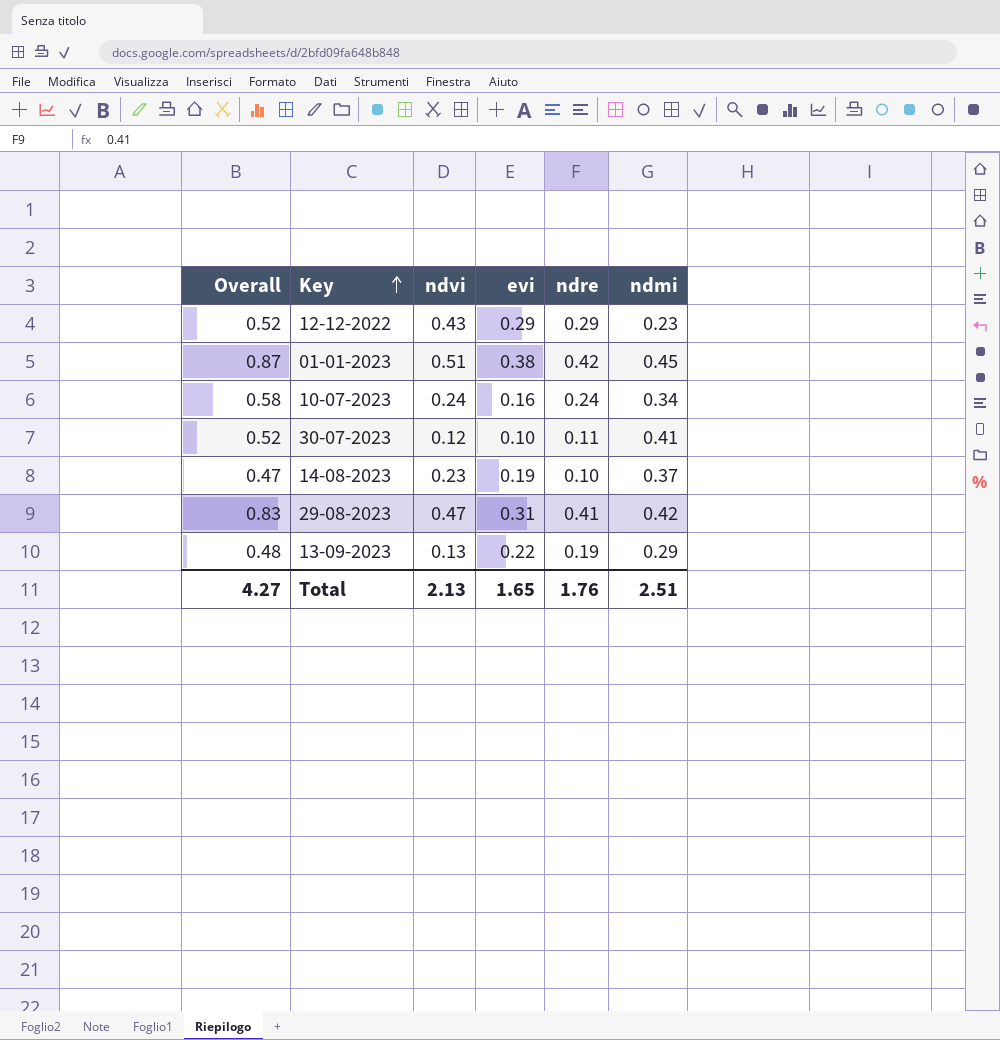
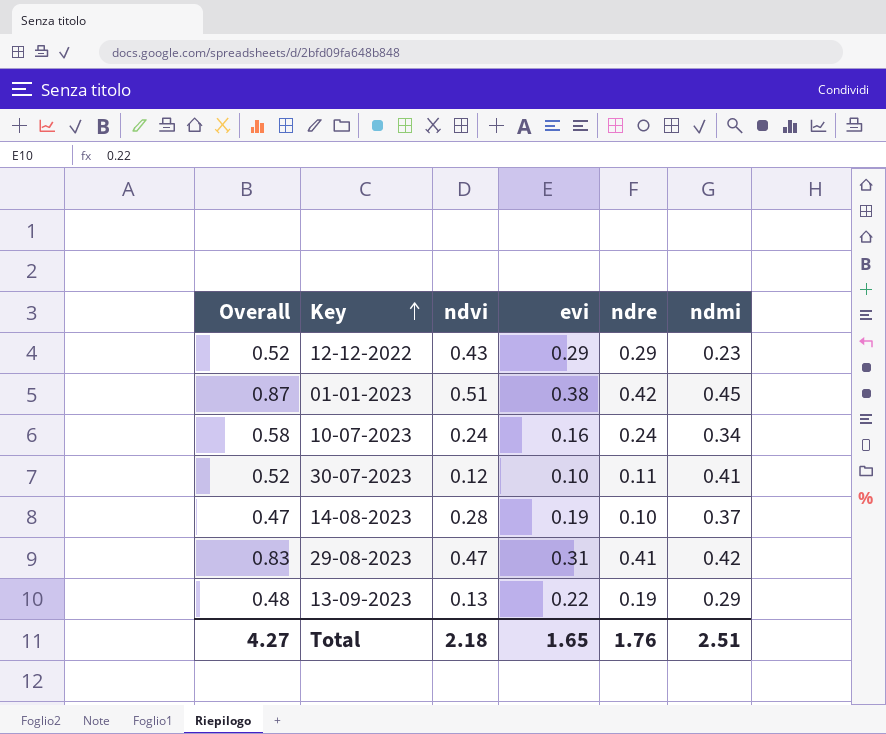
14-08-2023 | ndvi: 0.23 -> 0.28
Total | ndvi: 2.13 -> 2.18

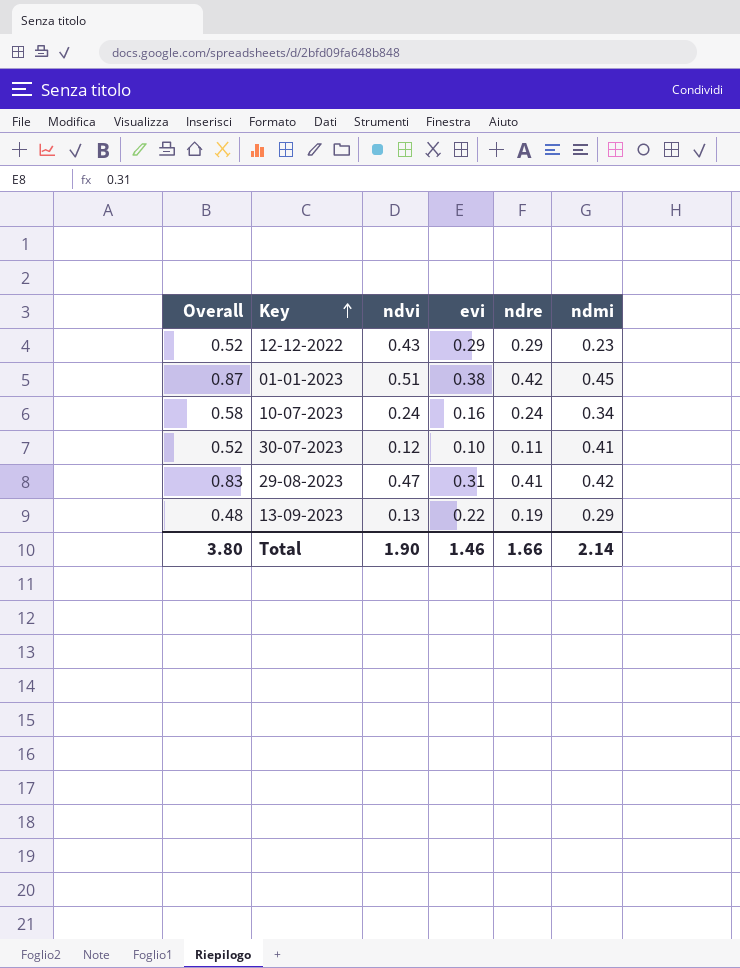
row 14-08-2023: 0.47 | 0.28 | 0.19 | 0.10 | 0.37 -> none
Total | Overall: 4.27 -> 3.80
Total | ndvi: 2.18 -> 1.90
Total | evi: 1.65 -> 1.46
Total | ndre: 1.76 -> 1.66
Total | ndmi: 2.51 -> 2.14

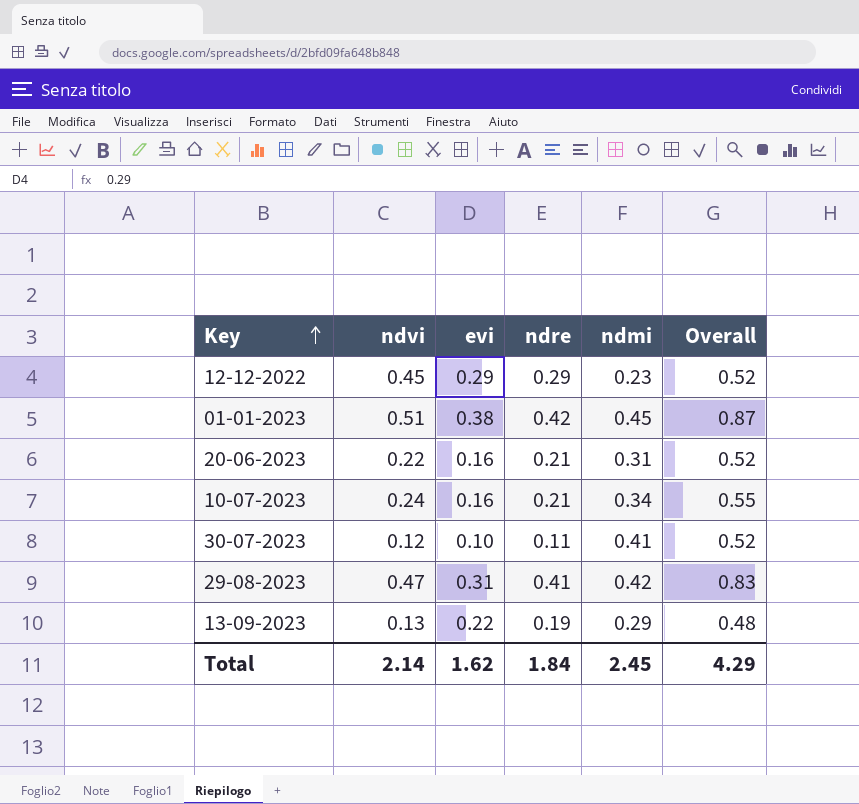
column Overall | position: 1 -> 6
12-12-2022 | ndvi: 0.43 -> 0.45
row 20-06-2023: none -> 0.22 | 0.16 | 0.21 | 0.31 | 0.52
10-07-2023 | ndre: 0.24 -> 0.21
10-07-2023 | Overall: 0.58 -> 0.55
Total | ndvi: 1.90 -> 2.14
Total | evi: 1.46 -> 1.62
Total | ndre: 1.66 -> 1.84
Total | ndmi: 2.14 -> 2.45
Total | Overall: 3.80 -> 4.29

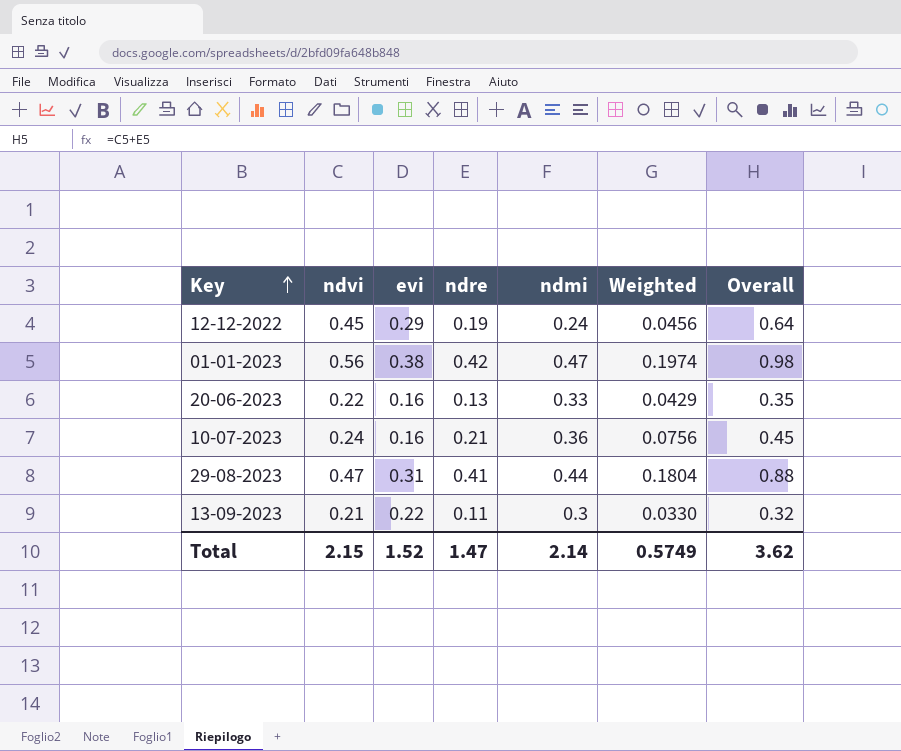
column Weighted | formula: none -> [ndre] * [ndmi]
column Overall | formula: [ndre] + [ndmi] -> [ndvi] + [ndre]
row 30-07-2023: 0.12 | 0.10 | 0.11 | 0.41 | 0.52 -> none
12-12-2022 | ndre: 0.29 -> 0.19
12-12-2022 | ndmi: 0.23 -> 0.24
01-01-2023 | ndvi: 0.51 -> 0.56
01-01-2023 | ndmi: 0.45 -> 0.47
20-06-2023 | ndre: 0.21 -> 0.13
20-06-2023 | ndmi: 0.31 -> 0.33
10-07-2023 | ndmi: 0.34 -> 0.36
29-08-2023 | ndmi: 0.42 -> 0.44
13-09-2023 | ndvi: 0.13 -> 0.21
13-09-2023 | ndre: 0.19 -> 0.11
13-09-2023 | ndmi: 0.29 -> 0.3
Total | ndvi: 2.14 -> 2.15
Total | evi: 1.62 -> 1.52
Total | ndre: 1.84 -> 1.47
Total | ndmi: 2.45 -> 2.14
Total | Overall: 4.29 -> 3.62

